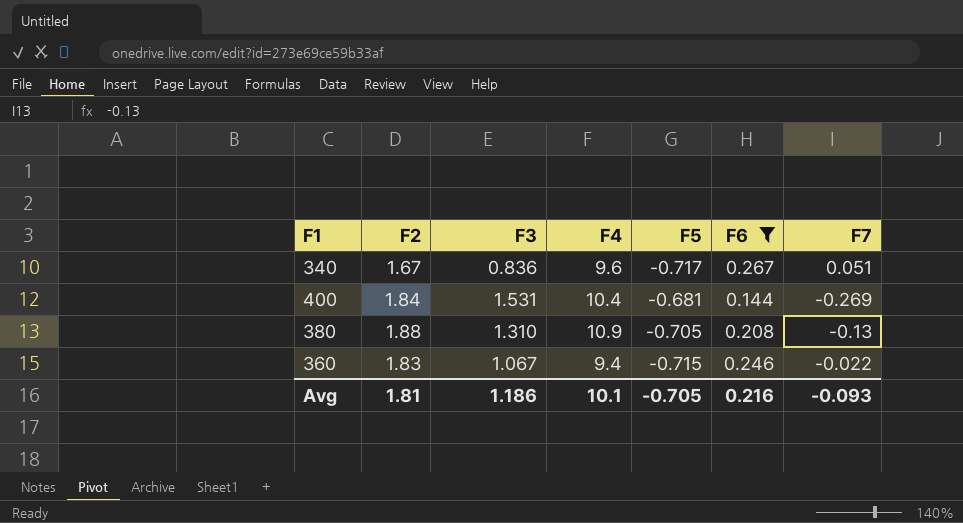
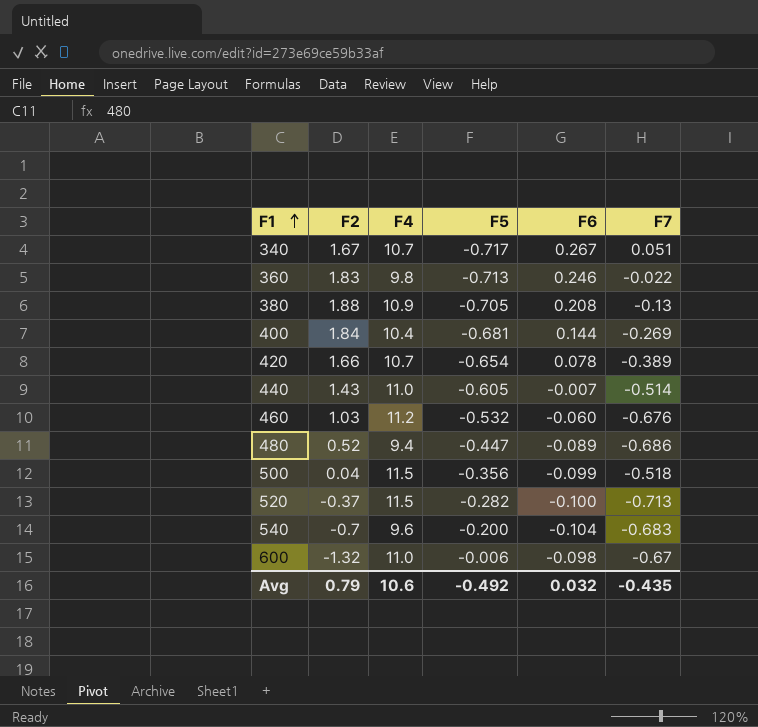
filter: F6 >= 0.144 -> none
row order: none -> F1 ascending
column F3 | position: 3 -> none
340 | F4: 9.6 -> 10.7
360 | F4: 9.4 -> 9.8
360 | F5: -0.715 -> -0.713
Avg | F2: 1.81 -> 0.79
Avg | F4: 10.1 -> 10.6
Avg | F5: -0.705 -> -0.492
Avg | F6: 0.216 -> 0.032
Avg | F7: -0.093 -> -0.435

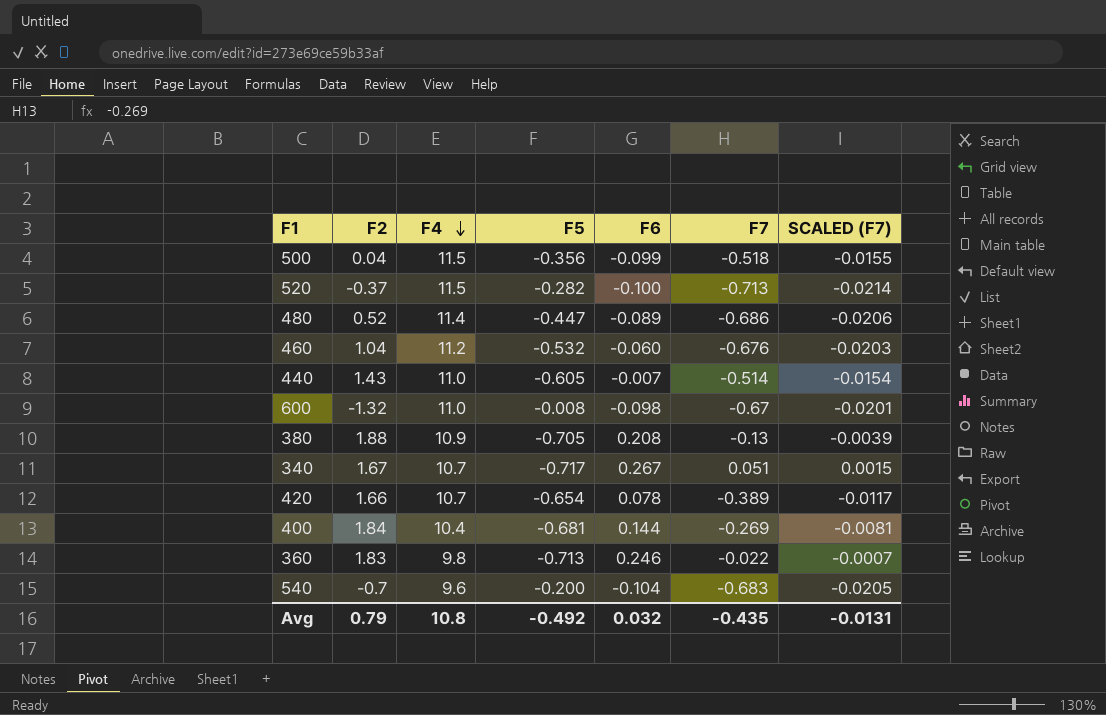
row order: F1 ascending -> F4 descending
column SCALED (F7) | formula: none -> [F7] * 0.03
480 | F4: 9.4 -> 11.4
460 | F2: 1.03 -> 1.04
600 | F5: -0.006 -> -0.008
Avg | F4: 10.6 -> 10.8

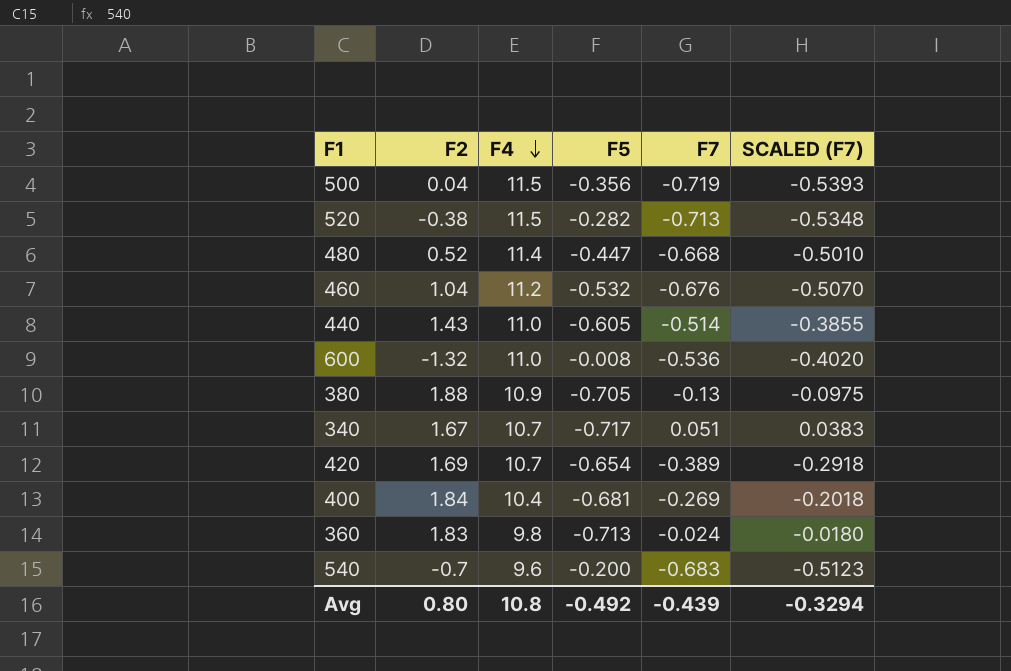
column F6 | position: 5 -> none
column SCALED (F7) | formula: [F7] * 0.03 -> [F7] * 0.75
500 | F7: -0.518 -> -0.719
520 | F2: -0.37 -> -0.38
480 | F7: -0.686 -> -0.668
600 | F7: -0.67 -> -0.536
420 | F2: 1.66 -> 1.69
360 | F7: -0.022 -> -0.024
Avg | F2: 0.79 -> 0.80
Avg | F7: -0.435 -> -0.439
Avg | SCALED (F7): -0.0131 -> -0.3294

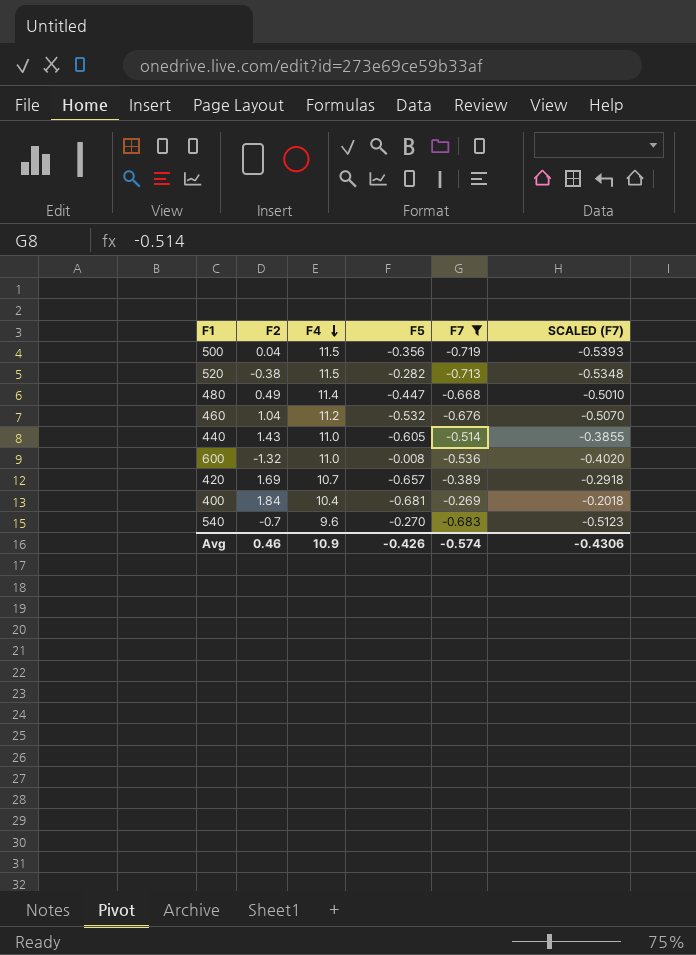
filter: none -> F7 <= -0.269
480 | F2: 0.52 -> 0.49
420 | F5: -0.654 -> -0.657
540 | F5: -0.200 -> -0.270
Avg | F2: 0.80 -> 0.46
Avg | F4: 10.8 -> 10.9
Avg | F5: -0.492 -> -0.426
Avg | F7: -0.439 -> -0.574
Avg | SCALED (F7): -0.3294 -> -0.4306

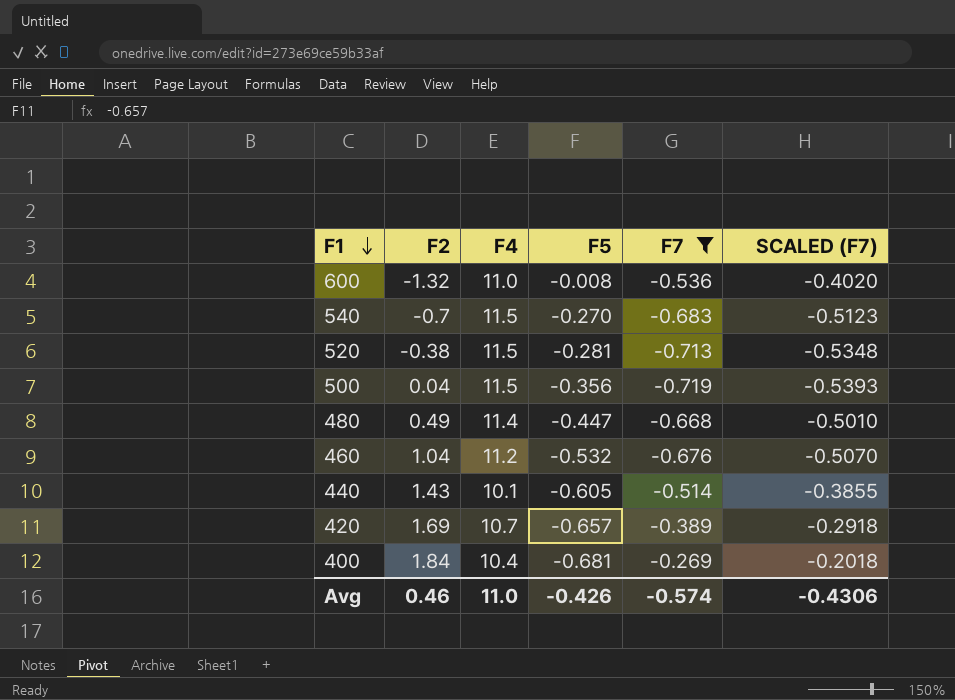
row order: F4 descending -> F1 descending
540 | F4: 9.6 -> 11.5
520 | F5: -0.282 -> -0.281
440 | F4: 11.0 -> 10.1
Avg | F4: 10.9 -> 11.0

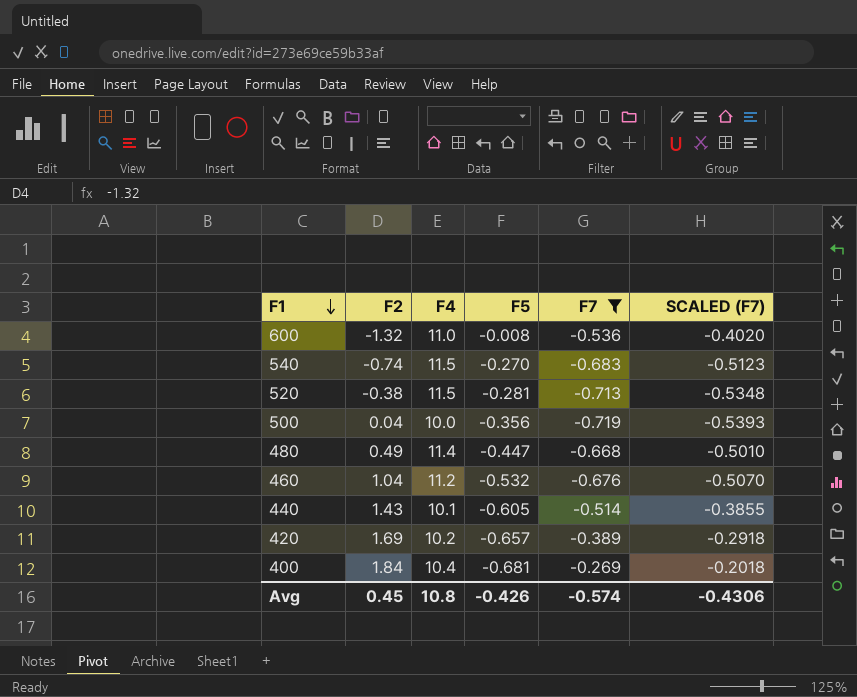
540 | F2: -0.7 -> -0.74
500 | F4: 11.5 -> 10.0
420 | F4: 10.7 -> 10.2
Avg | F2: 0.46 -> 0.45
Avg | F4: 11.0 -> 10.8

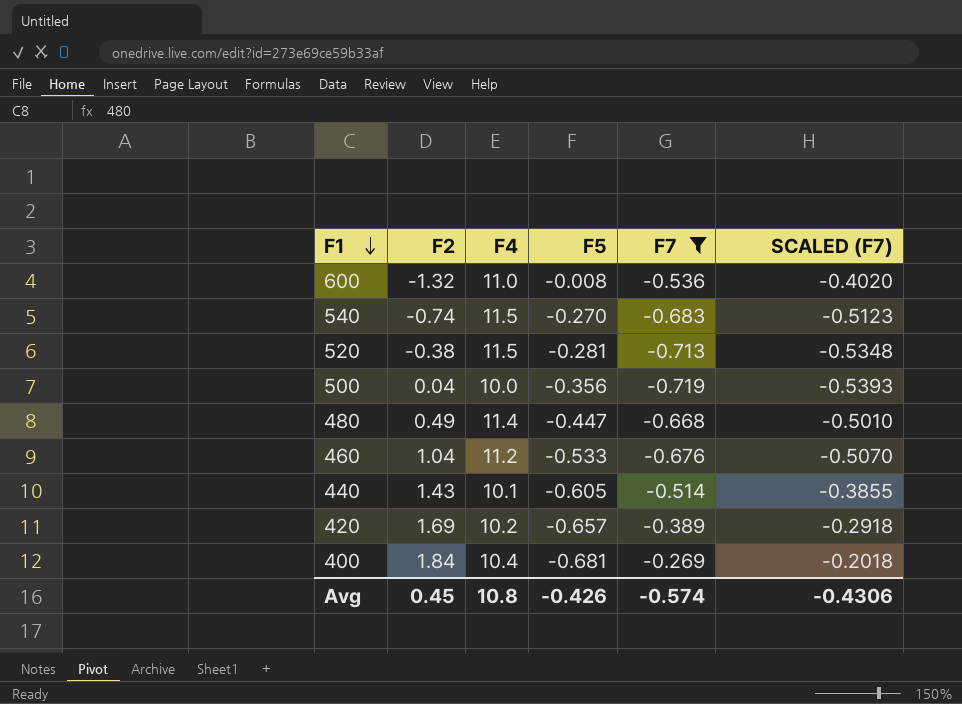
460 | F5: -0.532 -> -0.533

